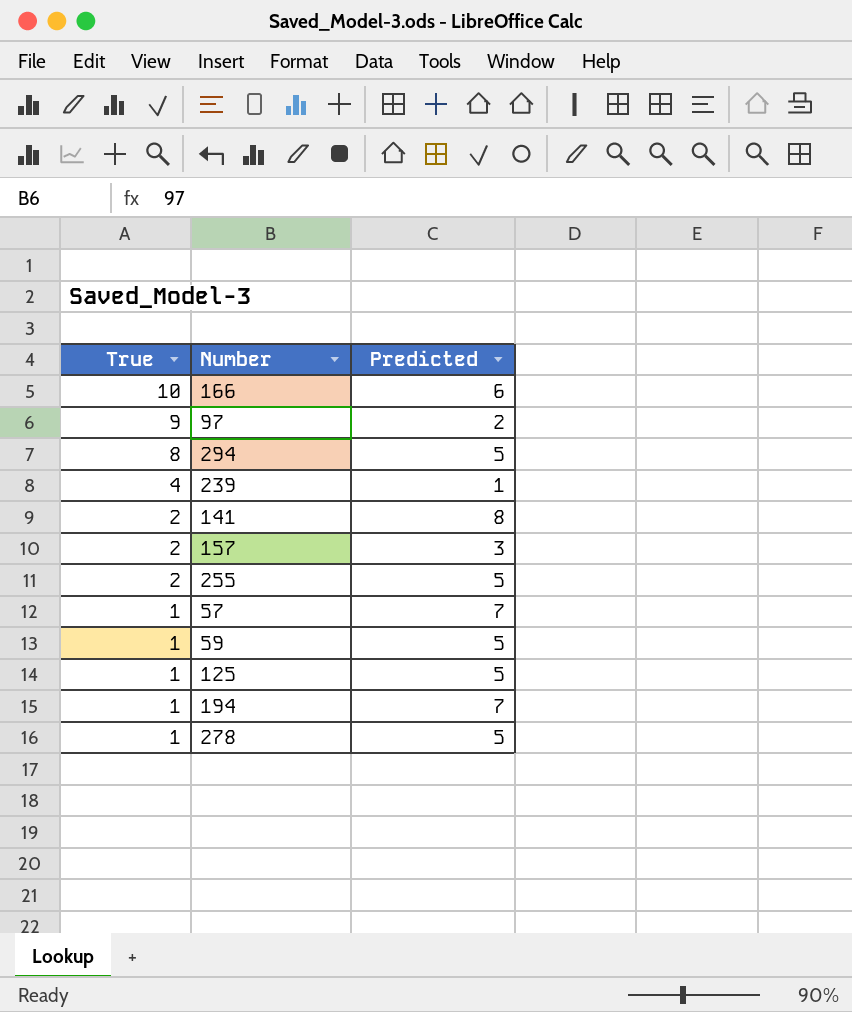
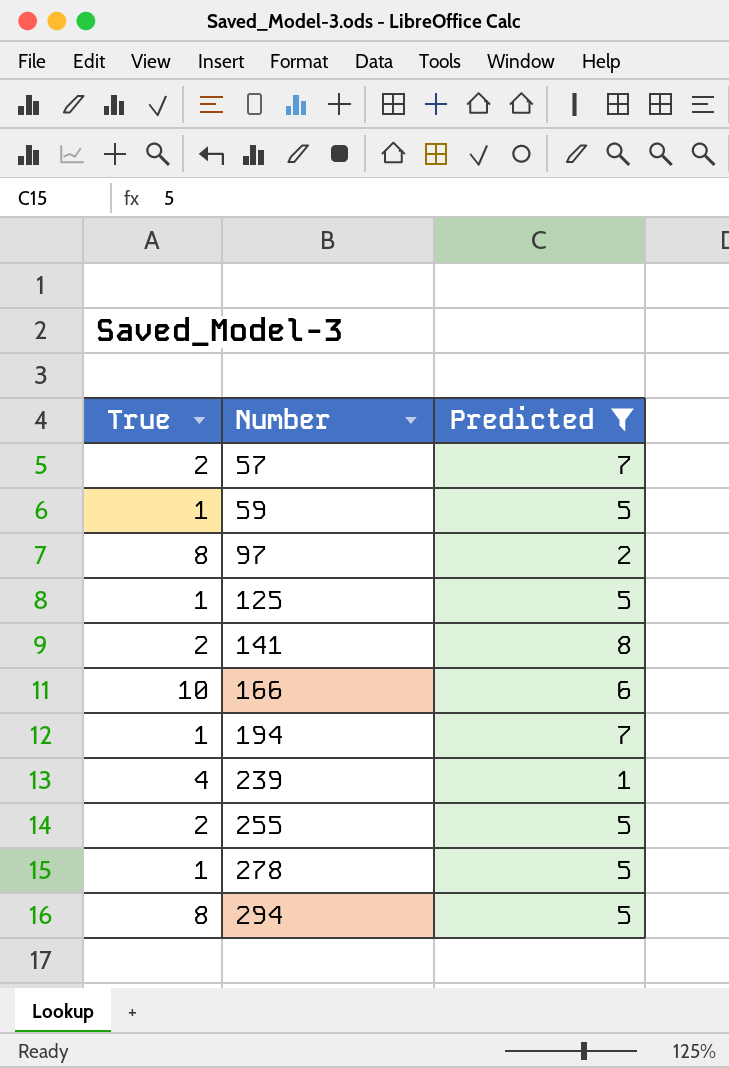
filter: none -> Predicted != 3
row order: True descending -> Number ascending
57 | True: 1 -> 2
97 | True: 9 -> 8

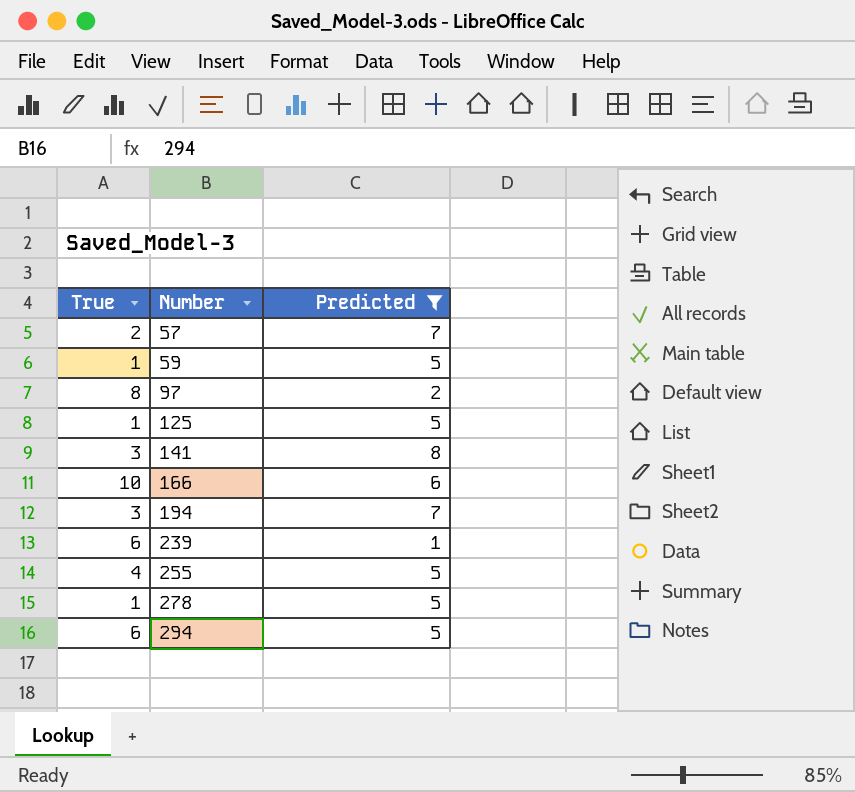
141 | True: 2 -> 3
194 | True: 1 -> 3
239 | True: 4 -> 6
255 | True: 2 -> 4
294 | True: 8 -> 6

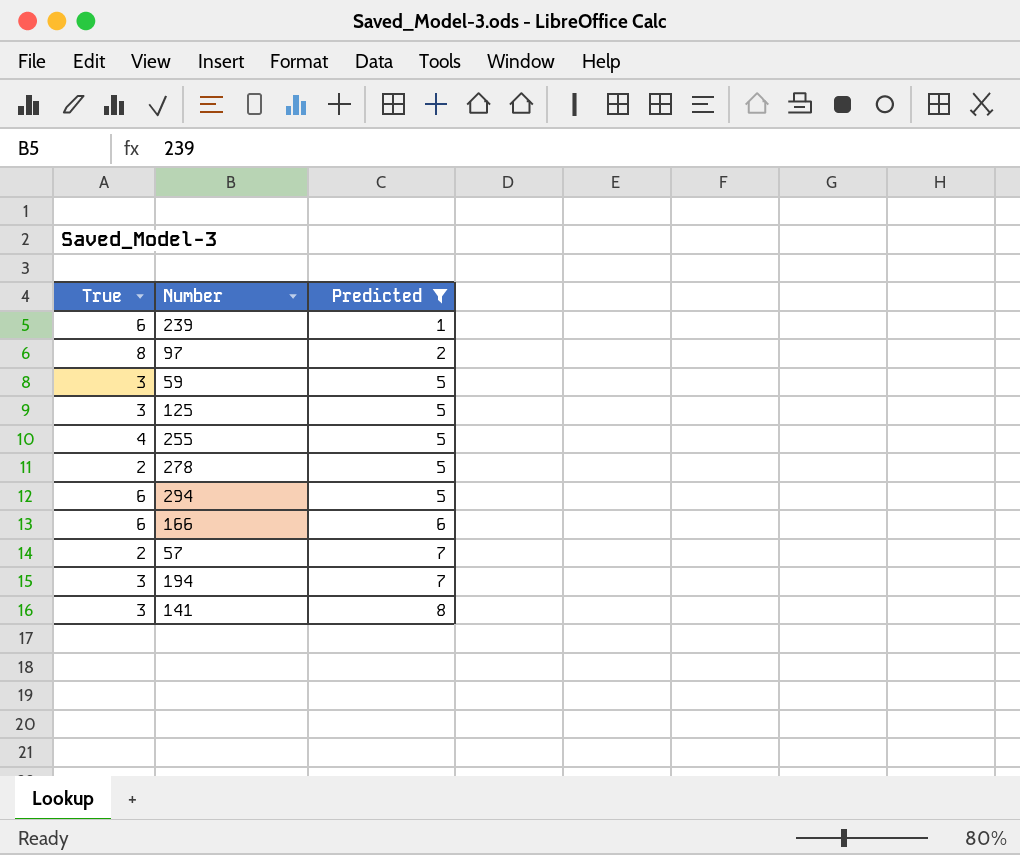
row order: Number ascending -> Predicted ascending
59 | True: 1 -> 3
125 | True: 1 -> 3
278 | True: 1 -> 2
166 | True: 10 -> 6

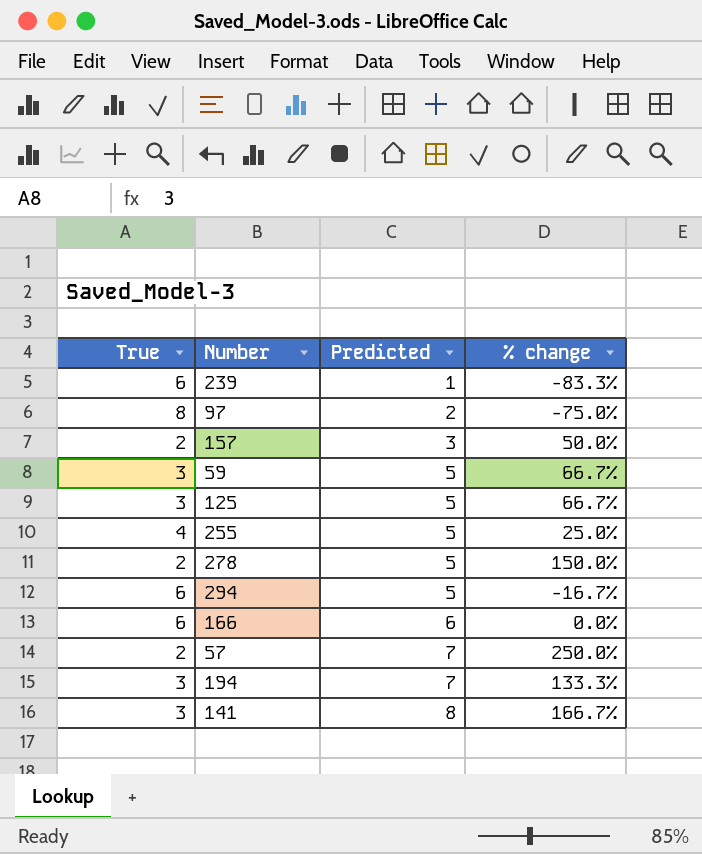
filter: Predicted != 3 -> none
column % change | formula: none -> ([Predicted] - [True]) / [True]

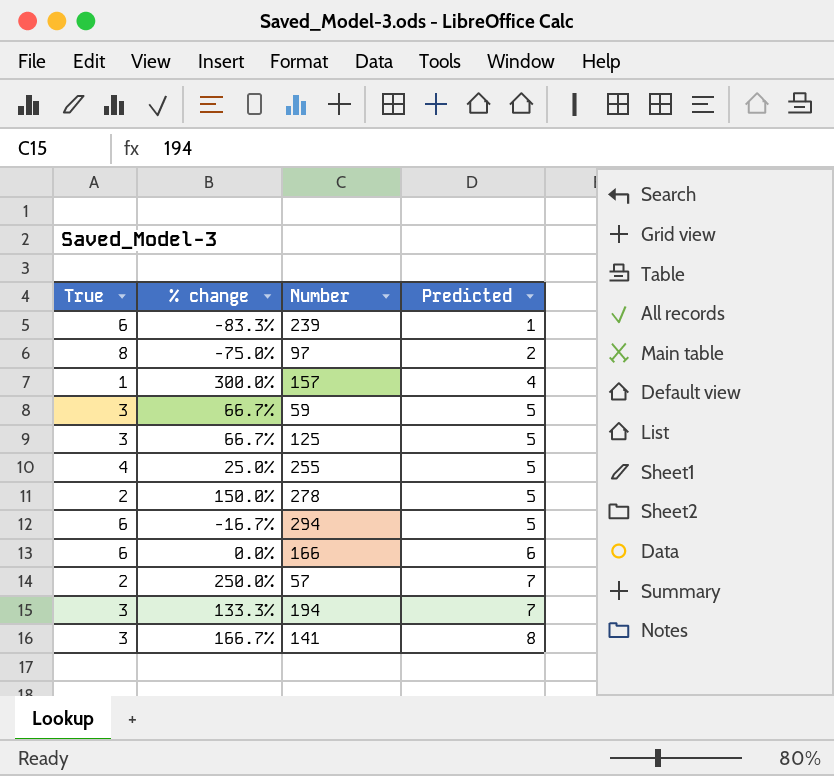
column % change | position: 4 -> 2
157 | True: 2 -> 1
157 | % change: 50.0% -> 300.0%
157 | Predicted: 3 -> 4

